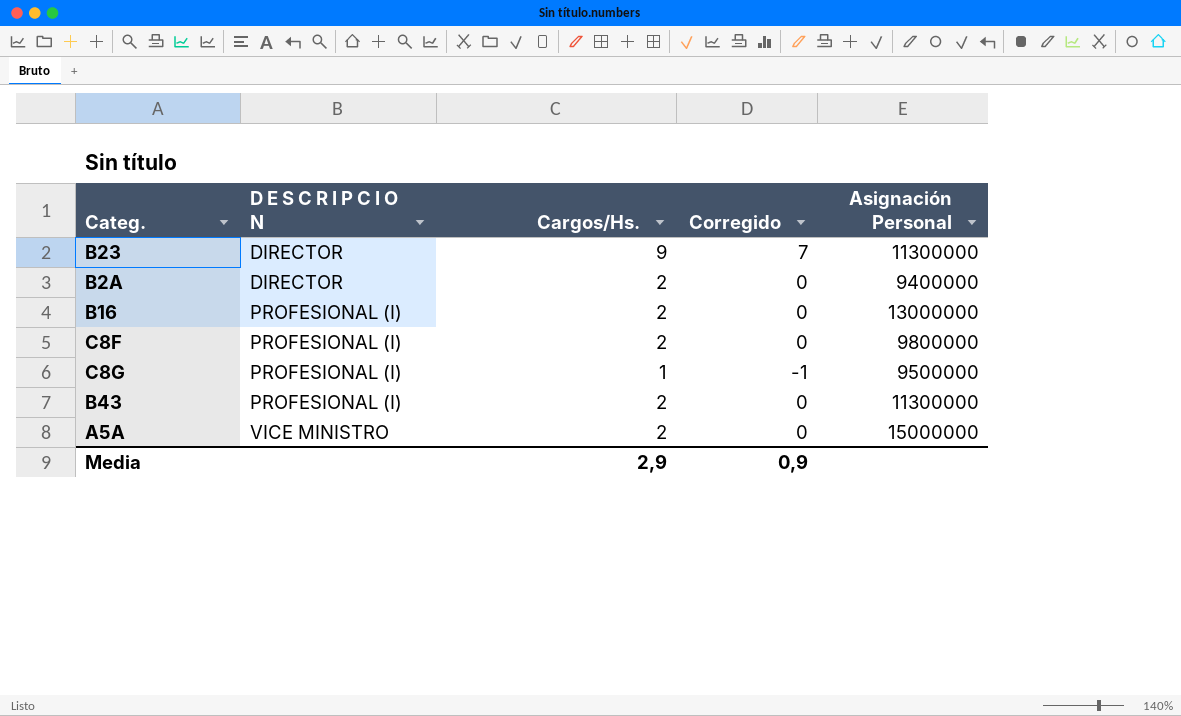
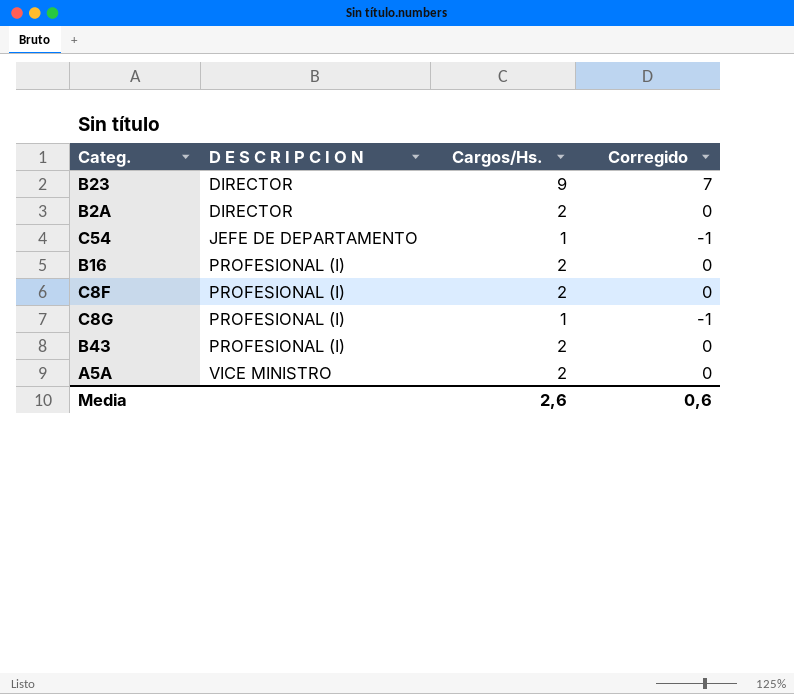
column Asignación Personal | position: 5 -> none
row C54: none -> JEFE DE DEPARTAMENTO | 1 | -1
Media | Cargos/Hs.: 2,9 -> 2,6
Media | Corregido: 0,9 -> 0,6

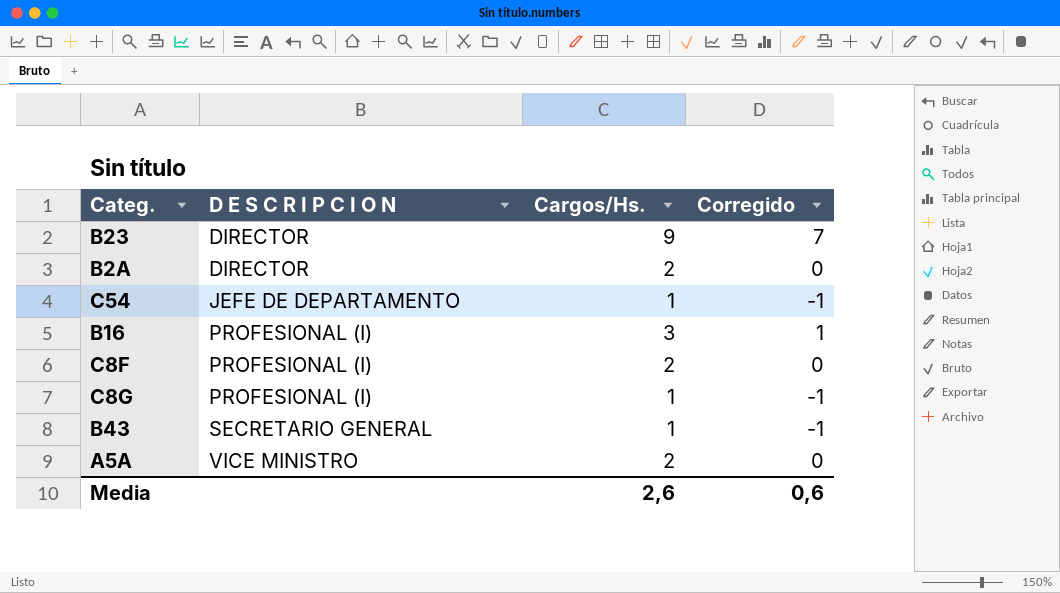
B16 | Cargos/Hs.: 2 -> 3
B16 | Corregido: 0 -> 1
B43 | D E S C R I P C I O N: PROFESIONAL (I) -> SECRETARIO GENERAL
B43 | Cargos/Hs.: 2 -> 1
B43 | Corregido: 0 -> -1

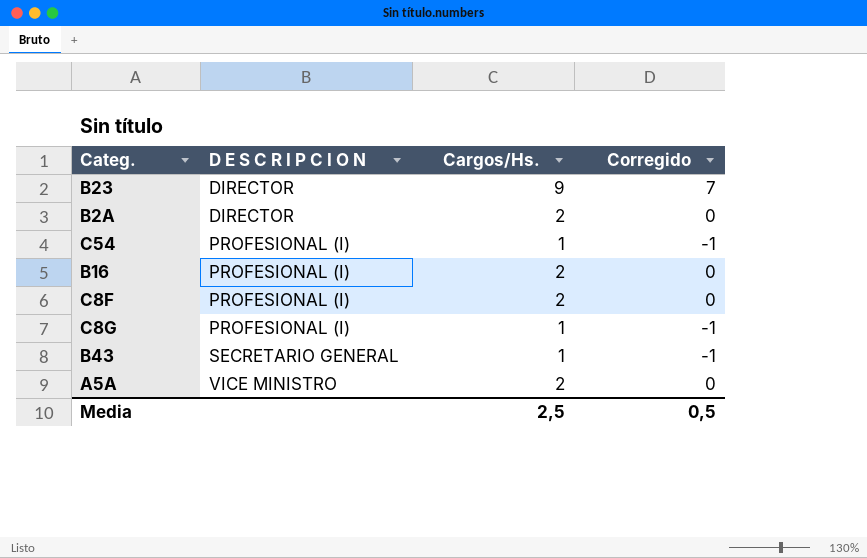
C54 | D E S C R I P C I O N: JEFE DE DEPARTAMENTO -> PROFESIONAL (I)
B16 | Cargos/Hs.: 3 -> 2
B16 | Corregido: 1 -> 0
Media | Cargos/Hs.: 2,6 -> 2,5
Media | Corregido: 0,6 -> 0,5

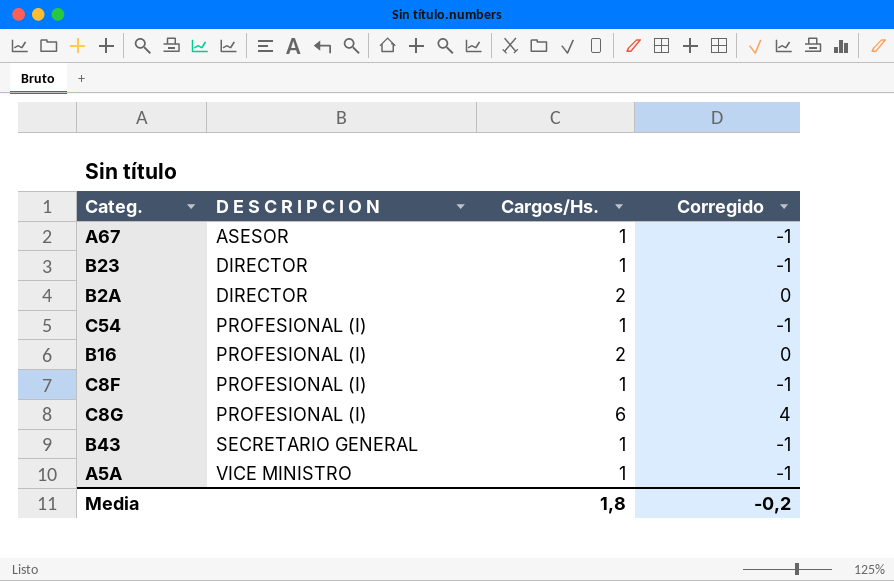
row A67: none -> ASESOR | 1 | -1
B23 | Cargos/Hs.: 9 -> 1
B23 | Corregido: 7 -> -1
C8F | Cargos/Hs.: 2 -> 1
C8F | Corregido: 0 -> -1
C8G | Cargos/Hs.: 1 -> 6
C8G | Corregido: -1 -> 4
A5A | Cargos/Hs.: 2 -> 1
A5A | Corregido: 0 -> -1
Media | Cargos/Hs.: 2,5 -> 1,8
Media | Corregido: 0,5 -> -0,2

